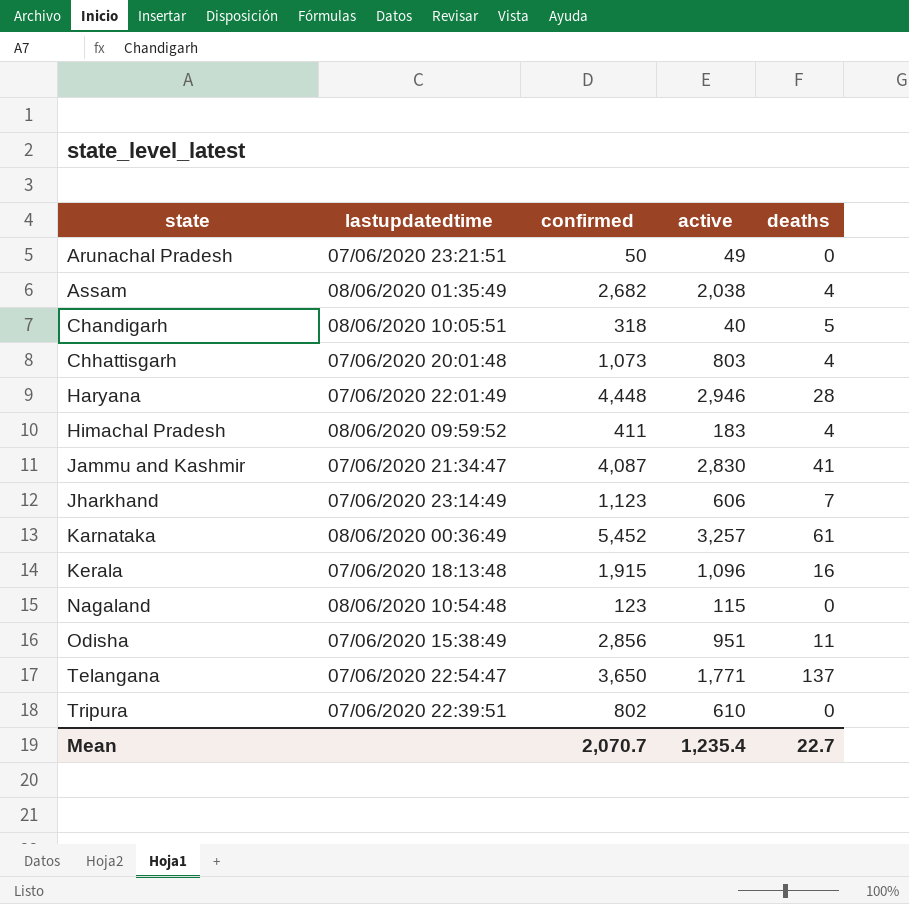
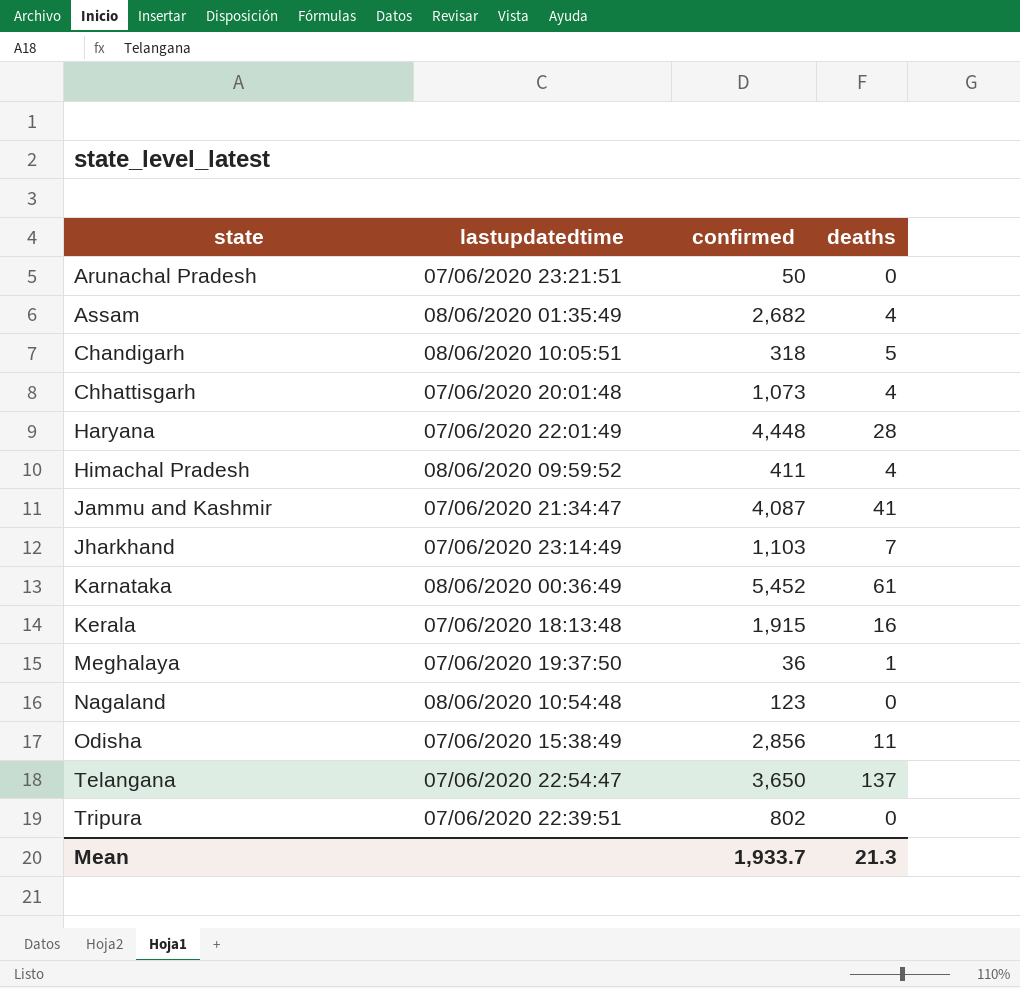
column active | position: 4 -> none
Jharkhand | confirmed: 1,123 -> 1,103
row Meghalaya: none -> 07/06/2020 19:37:50 | 36 | 1
Mean | confirmed: 2,070.7 -> 1,933.7
Mean | deaths: 22.7 -> 21.3

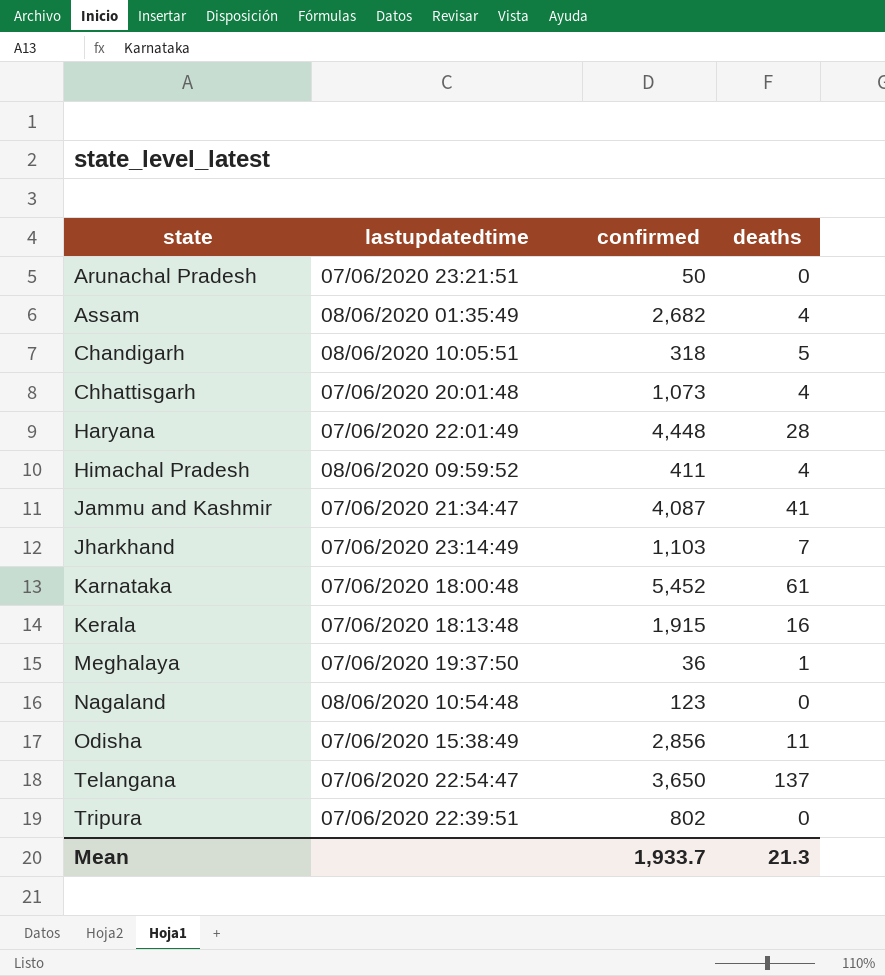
Karnataka | lastupdatedtime: 08/06/2020 00:36:49 -> 07/06/2020 18:00:48

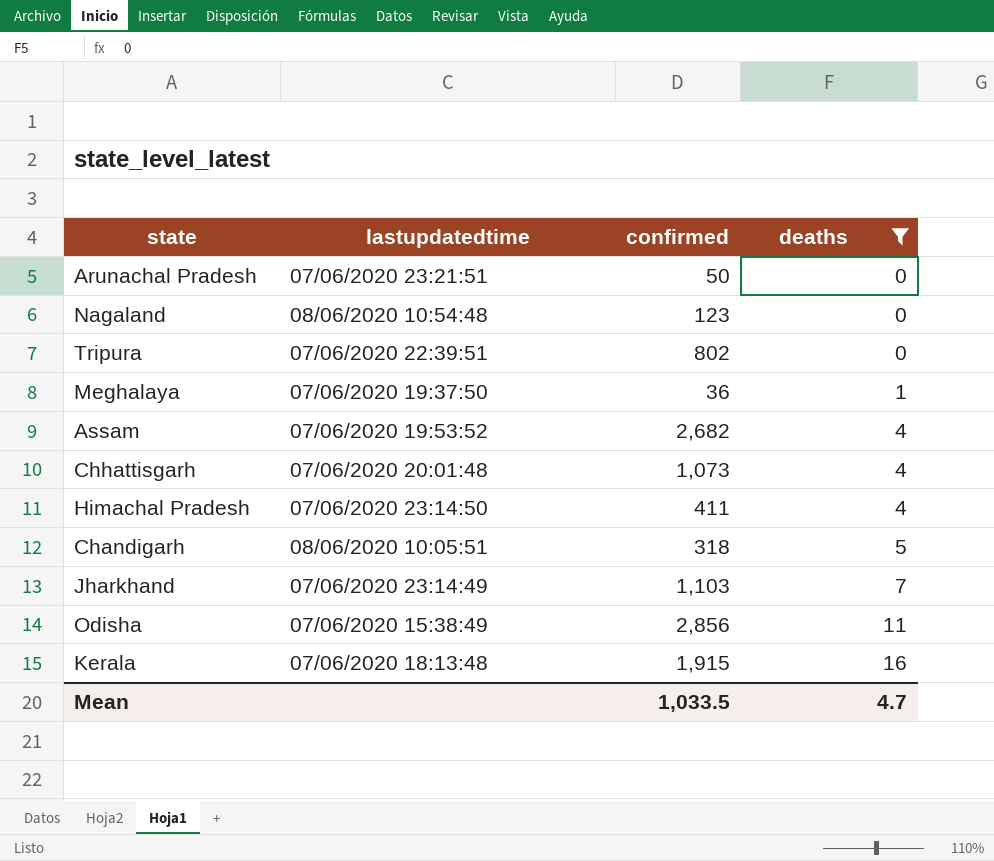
filter: none -> deaths <= 16
row order: state ascending -> deaths ascending
Assam | lastupdatedtime: 08/06/2020 01:35:49 -> 07/06/2020 19:53:52
Himachal Pradesh | lastupdatedtime: 08/06/2020 09:59:52 -> 07/06/2020 23:14:50
Mean | confirmed: 1,933.7 -> 1,033.5
Mean | deaths: 21.3 -> 4.7

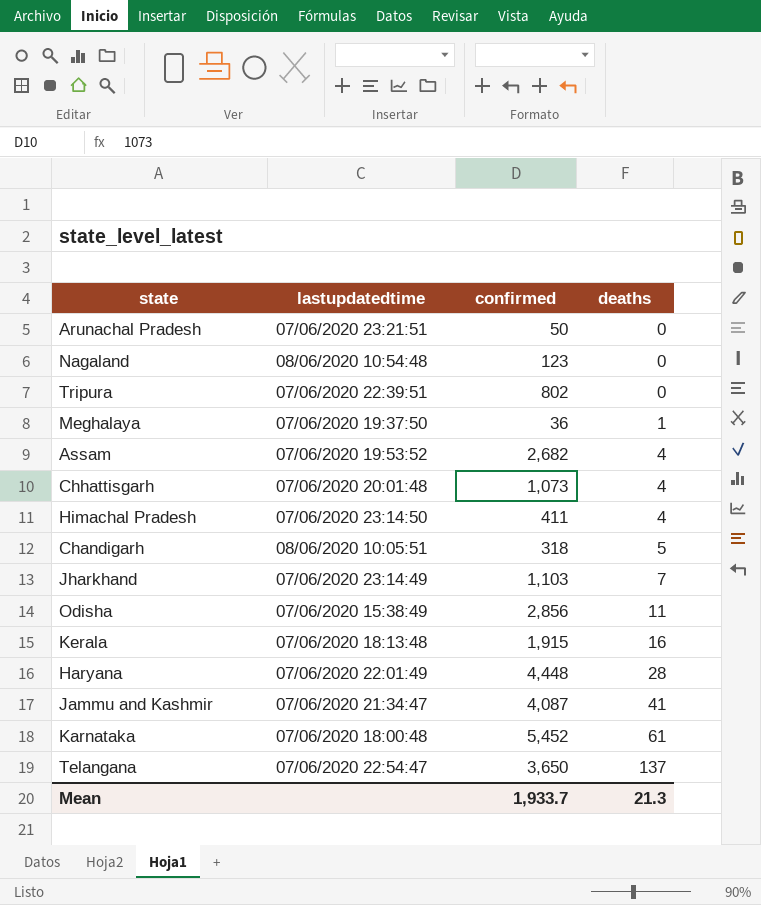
filter: deaths <= 16 -> none
Mean | confirmed: 1,033.5 -> 1,933.7
Mean | deaths: 4.7 -> 21.3

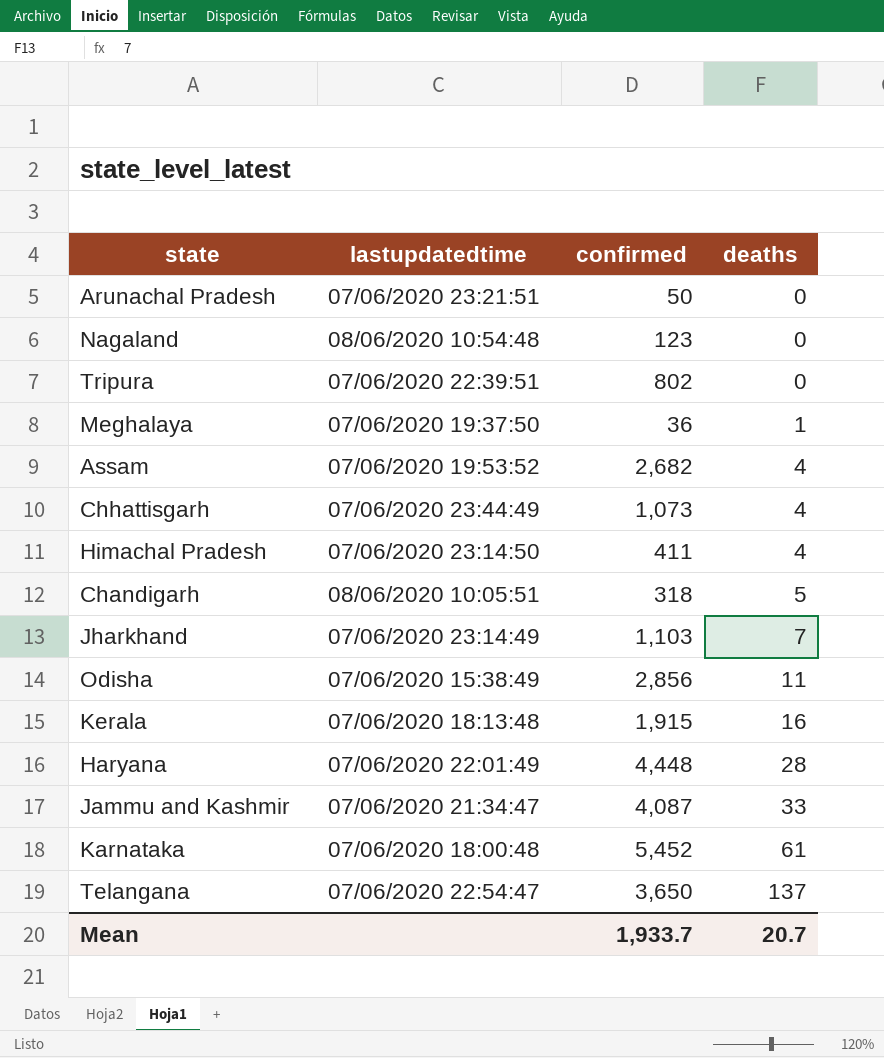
Chhattisgarh | lastupdatedtime: 07/06/2020 20:01:48 -> 07/06/2020 23:44:49
Jammu and Kashmir | deaths: 41 -> 33
Mean | deaths: 21.3 -> 20.7

